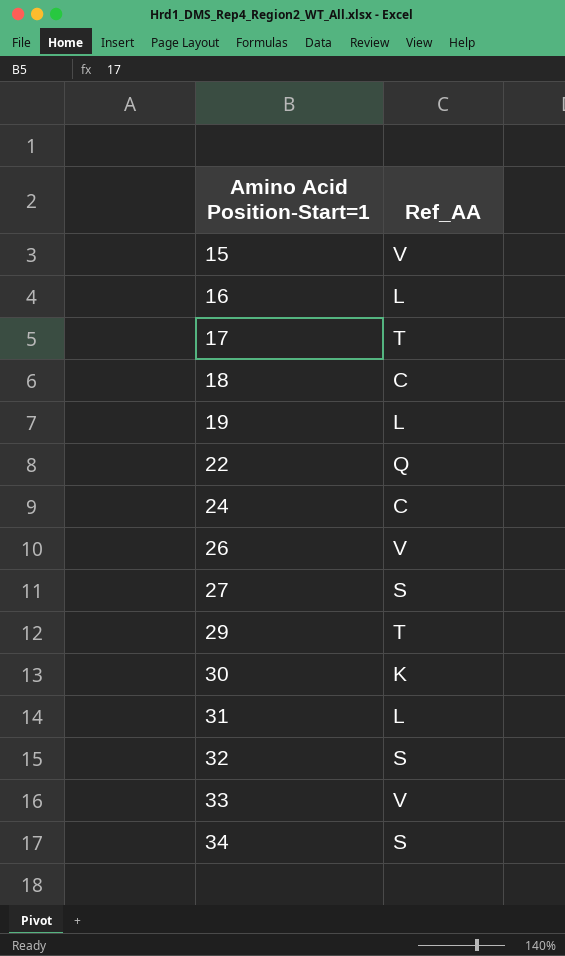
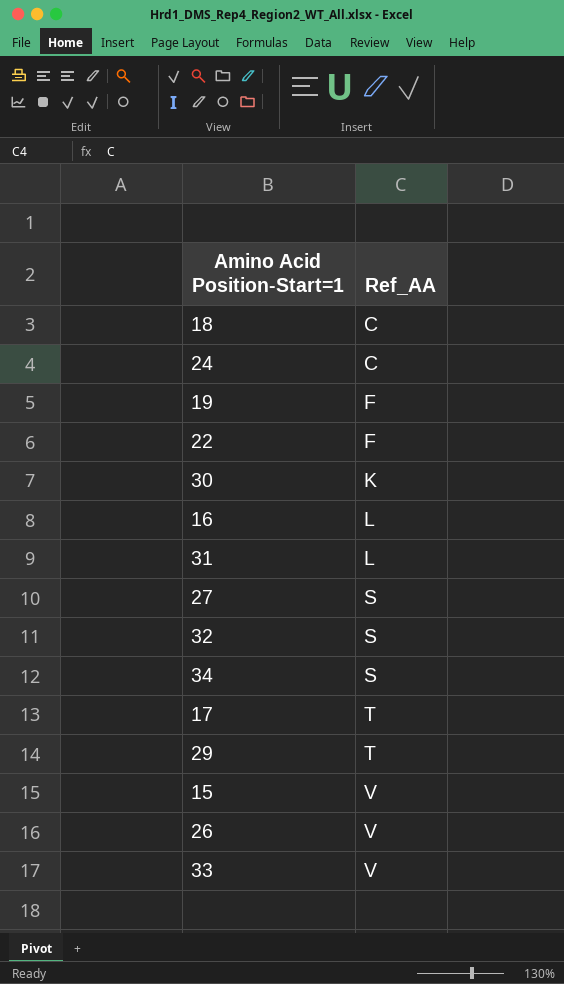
row order: Amino Acid Position-Start=1 ascending -> Ref_AA ascending
19 | Ref_AA: L -> F
22 | Ref_AA: Q -> F

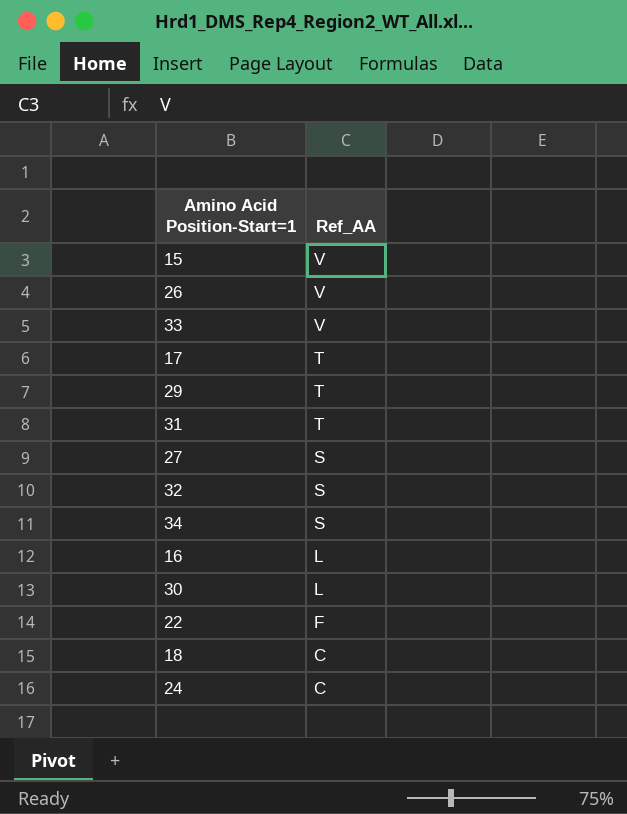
row order: Ref_AA ascending -> Ref_AA descending
row 19: F -> none
31 | Ref_AA: L -> T
30 | Ref_AA: K -> L

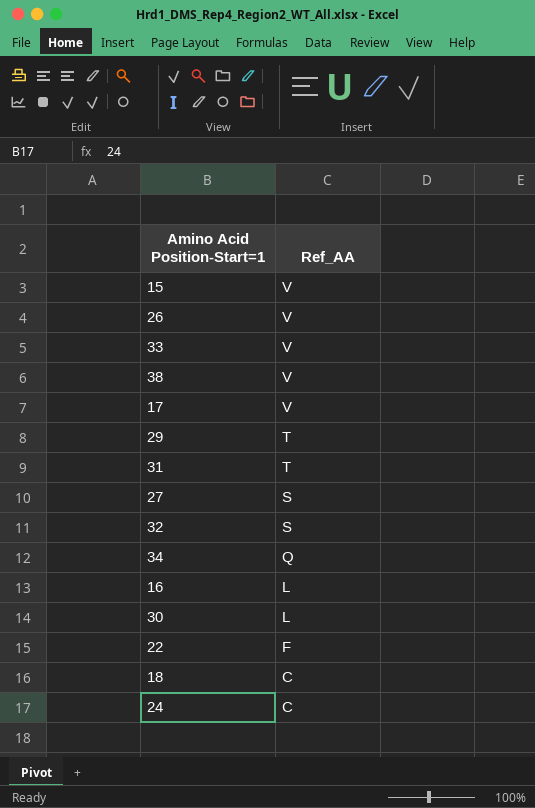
row 38: none -> V
17 | Ref_AA: T -> V
34 | Ref_AA: S -> Q

